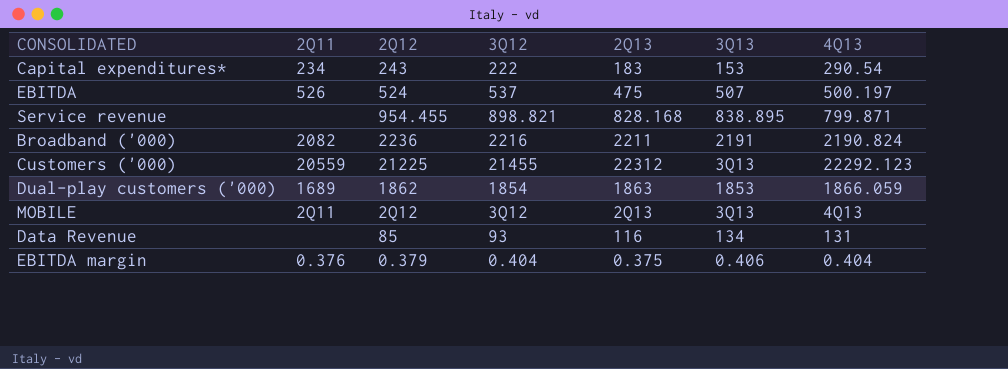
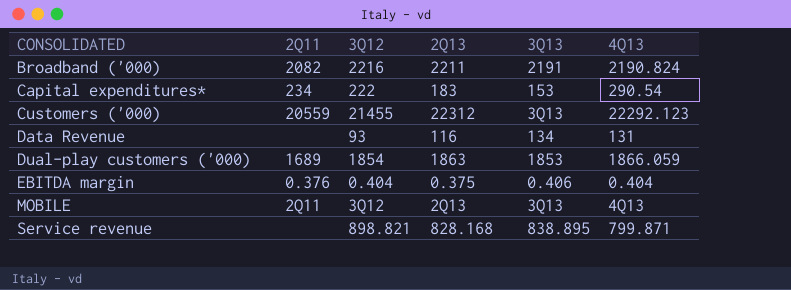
row order: none -> CONSOLIDATED ascending
column 2Q12 | position: 3 -> none
row EBITDA: 526 | 524 | 537 | 475 | 507 | 500.197 -> none

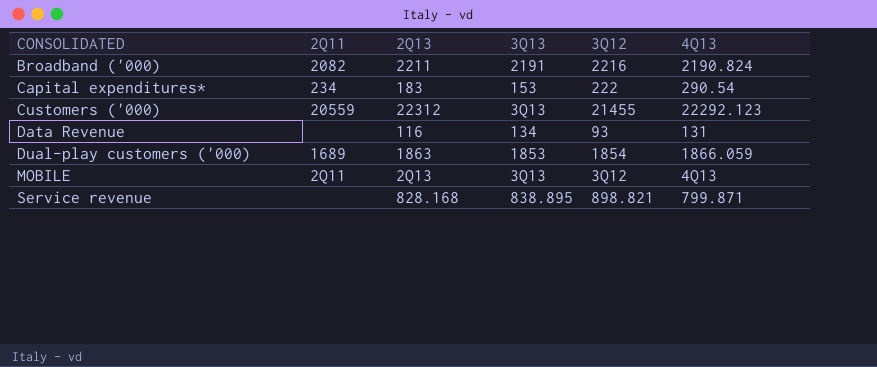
column 3Q12 | position: 3 -> 5
row EBITDA margin: 0.376 | 0.404 | 0.375 | 0.406 | 0.404 -> none

